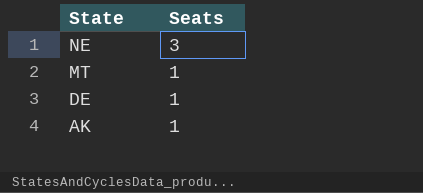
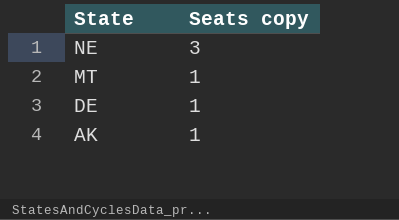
column name: Seats -> Seats copy

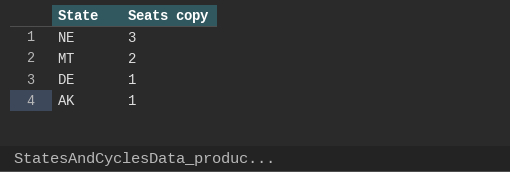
MT | Seats copy: 1 -> 2

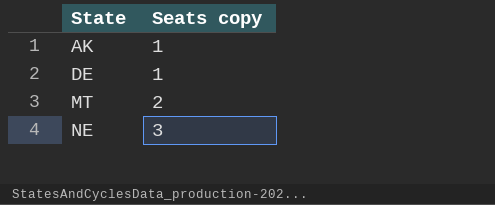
row order: State descending -> State ascending

